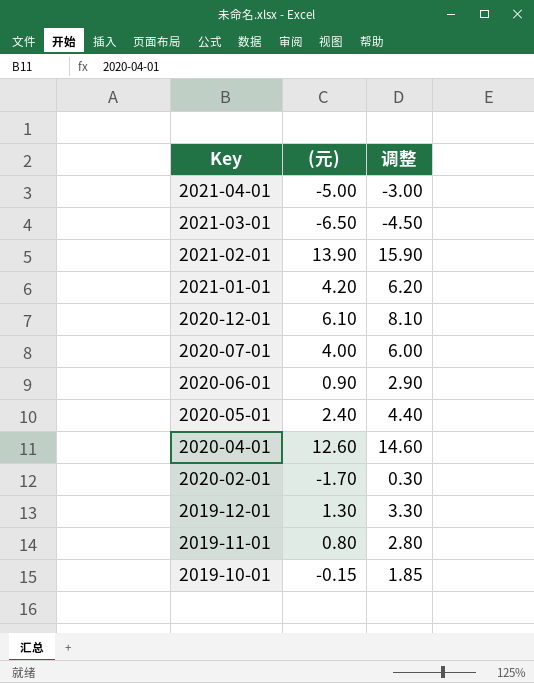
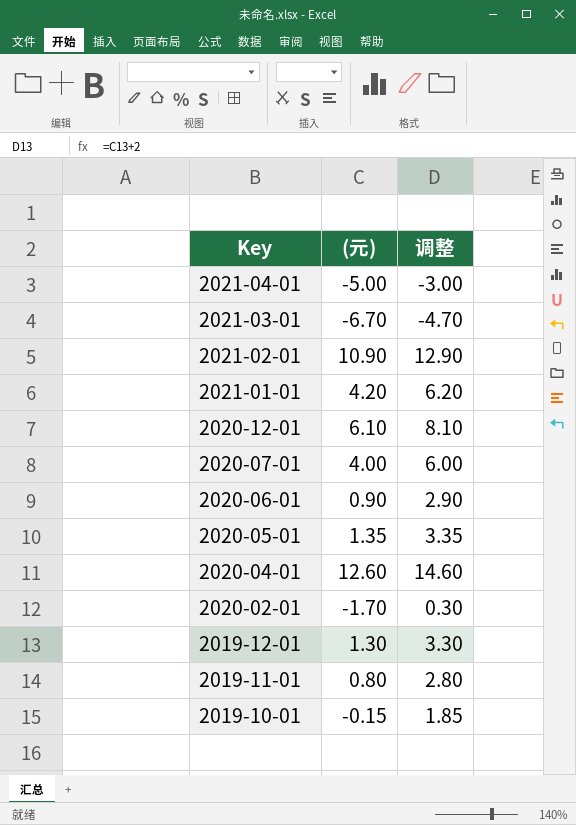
2021-03-01 | (元): -6.50 -> -6.70
2021-03-01 | 调整: -4.50 -> -4.70
2021-02-01 | (元): 13.90 -> 10.90
2021-02-01 | 调整: 15.90 -> 12.90
2020-05-01 | (元): 2.40 -> 1.35
2020-05-01 | 调整: 4.40 -> 3.35

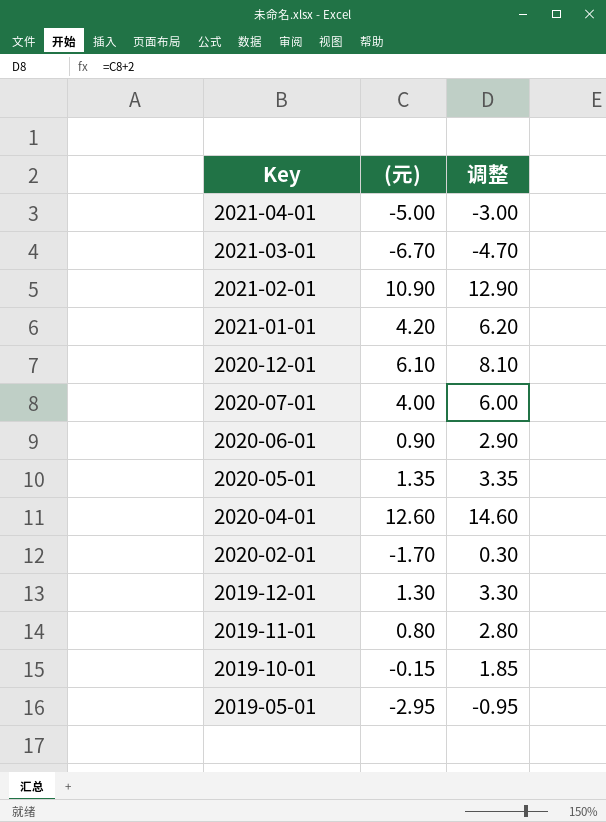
row 2019-05-01: none -> -2.95 | -0.95

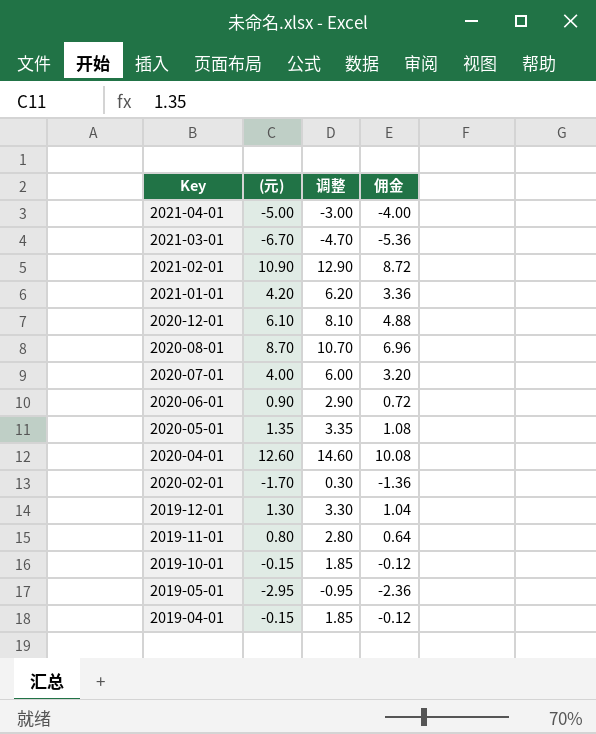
column 佣金 | formula: none -> [(元)] * 0.8
row 2020-08-01: none -> 8.70 | 10.70 | 6.96
row 2019-04-01: none -> -0.15 | 1.85 | -0.12

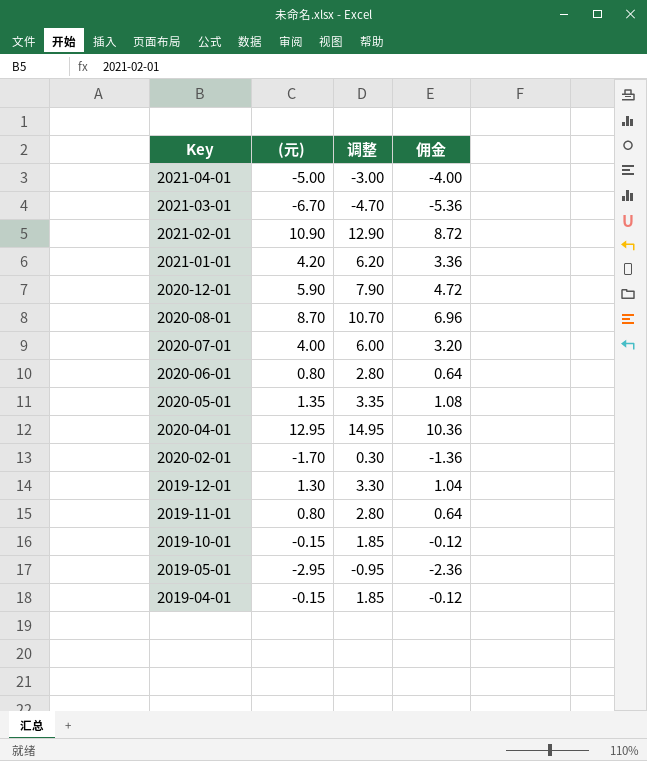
2020-12-01 | (元): 6.10 -> 5.90
2020-12-01 | 调整: 8.10 -> 7.90
2020-12-01 | 佣金: 4.88 -> 4.72
2020-06-01 | (元): 0.90 -> 0.80
2020-06-01 | 调整: 2.90 -> 2.80
2020-06-01 | 佣金: 0.72 -> 0.64
2020-04-01 | (元): 12.60 -> 12.95
2020-04-01 | 调整: 14.60 -> 14.95
2020-04-01 | 佣金: 10.08 -> 10.36

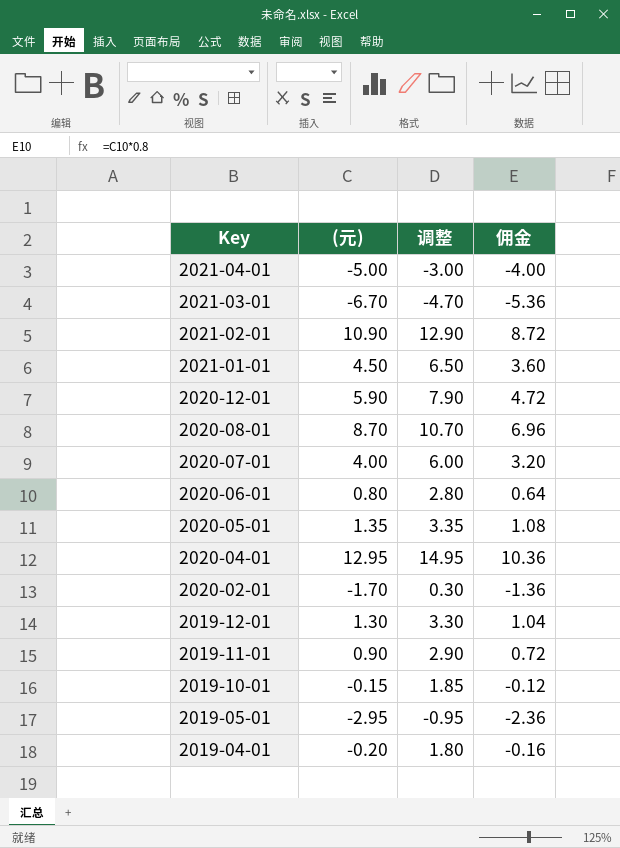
2021-01-01 | (元): 4.20 -> 4.50
2021-01-01 | 调整: 6.20 -> 6.50
2021-01-01 | 佣金: 3.36 -> 3.60
2019-11-01 | (元): 0.80 -> 0.90
2019-11-01 | 调整: 2.80 -> 2.90
2019-11-01 | 佣金: 0.64 -> 0.72
2019-04-01 | (元): -0.15 -> -0.20
2019-04-01 | 调整: 1.85 -> 1.80
2019-04-01 | 佣金: -0.12 -> -0.16

